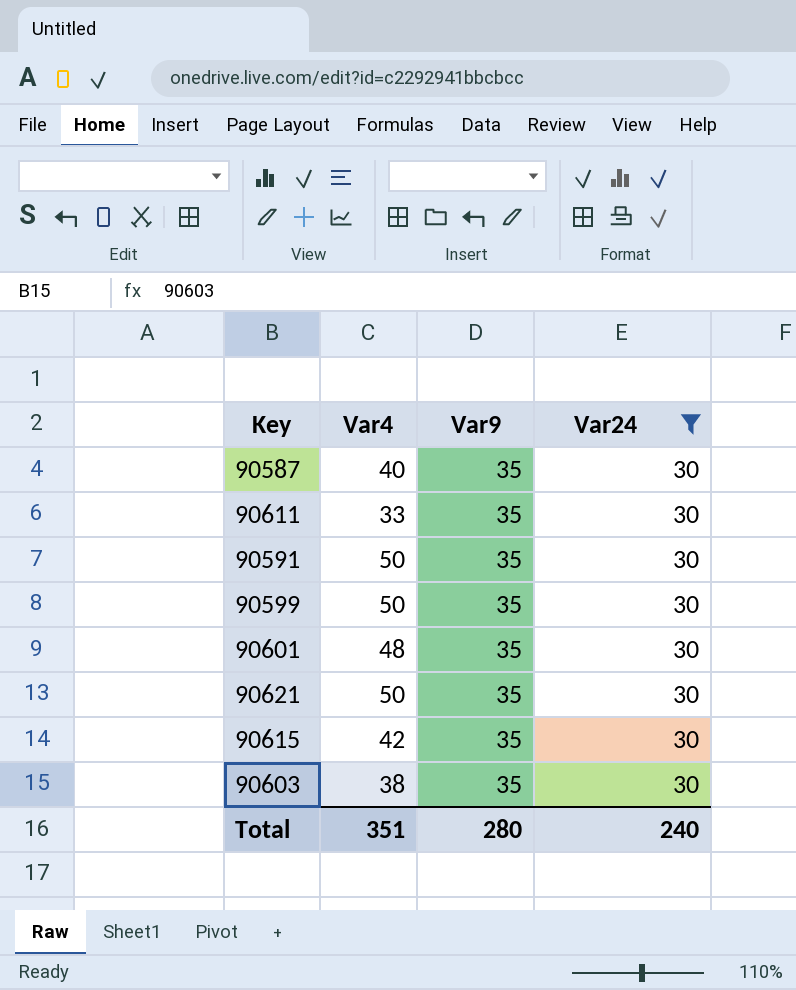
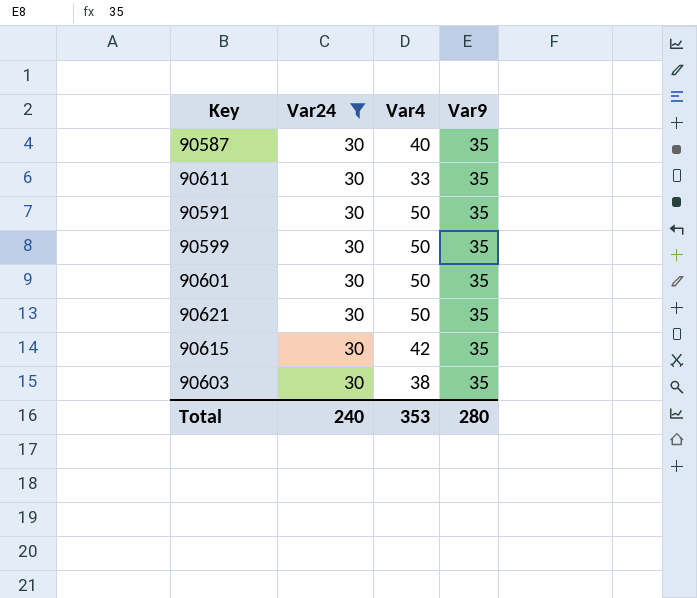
column Var24 | position: 4 -> 2
90601 | Var4: 48 -> 50
Total | Var4: 351 -> 353

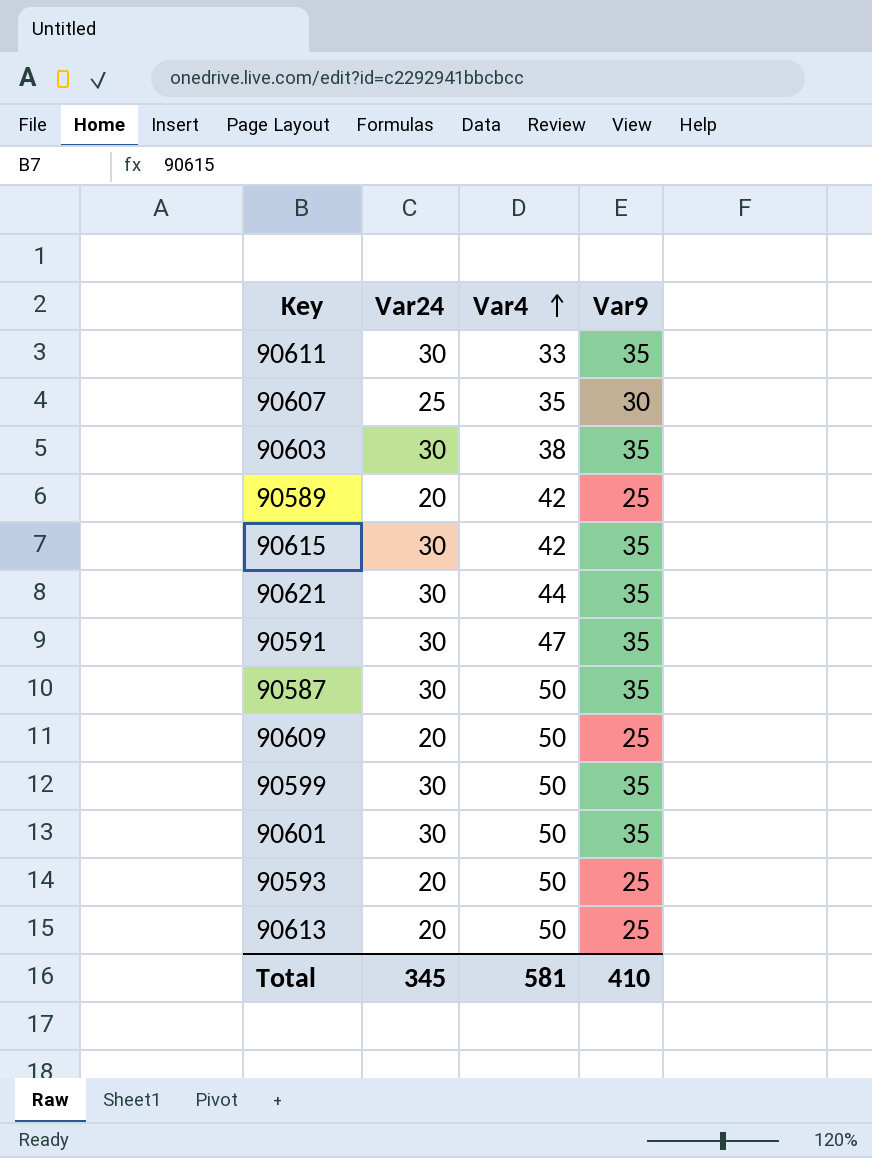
filter: Var24 = 30 -> none
row order: none -> Var4 ascending
90621 | Var4: 50 -> 44
90591 | Var4: 50 -> 47
90587 | Var4: 40 -> 50
Total | Var24: 240 -> 345
Total | Var4: 353 -> 581
Total | Var9: 280 -> 410

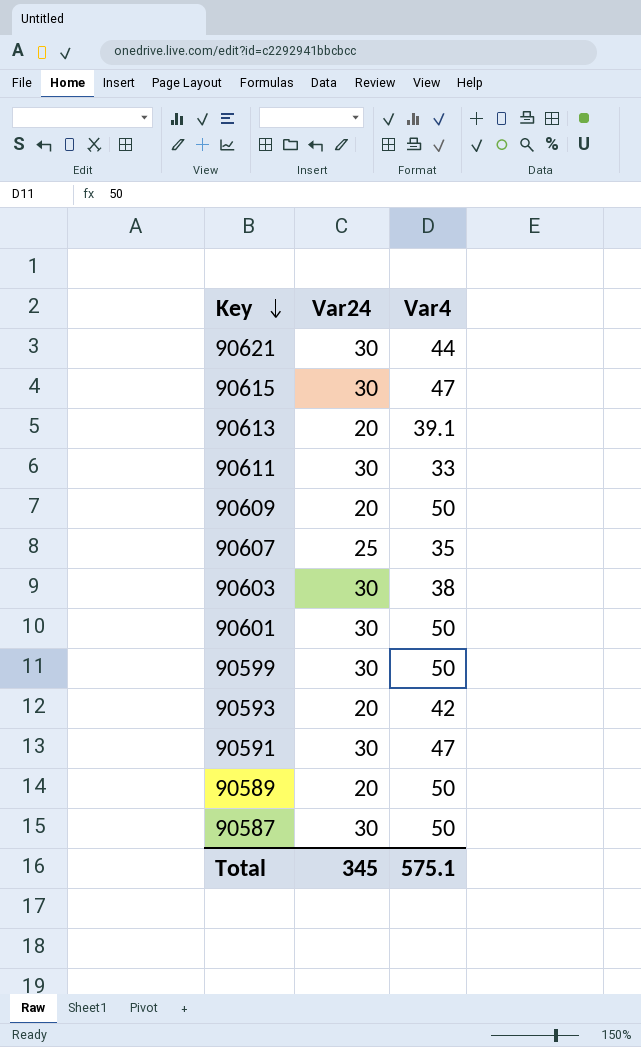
row order: Var4 ascending -> Key descending
column Var9 | position: 4 -> none
90615 | Var4: 42 -> 47
90613 | Var4: 50 -> 39.1
90593 | Var4: 50 -> 42
90589 | Var4: 42 -> 50
Total | Var4: 581 -> 575.1

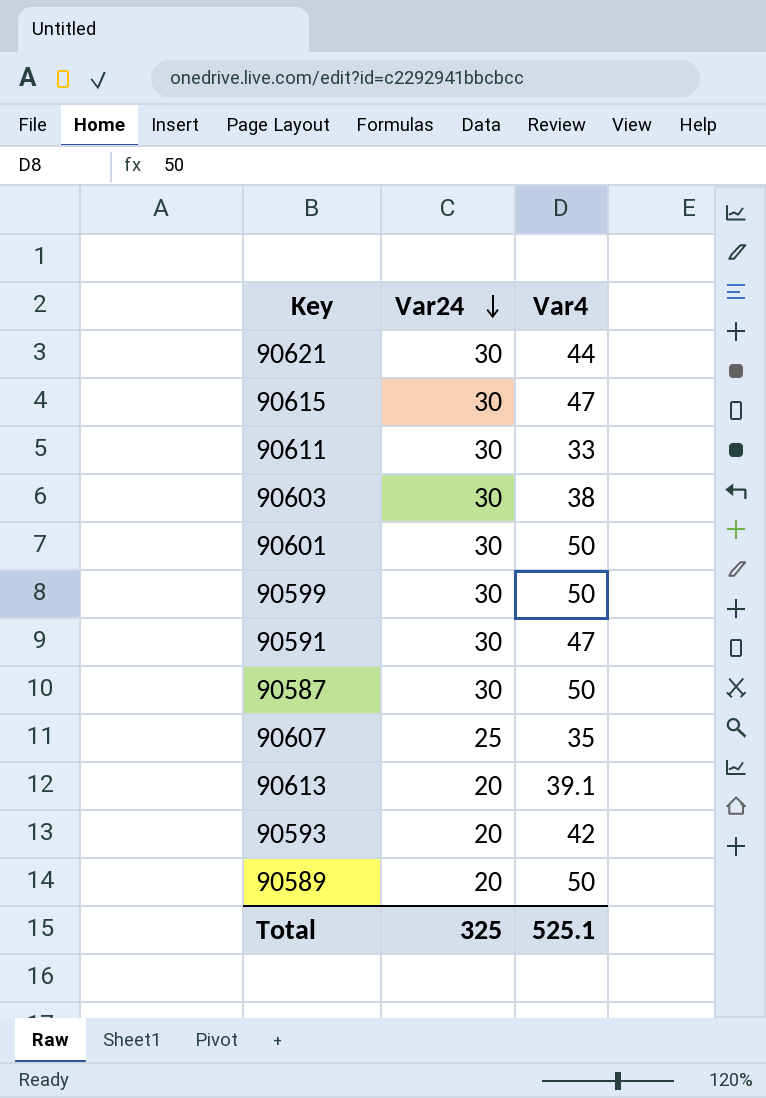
row order: Key descending -> Var24 descending
row 90609: 20 | 50 -> none
Total | Var24: 345 -> 325
Total | Var4: 575.1 -> 525.1

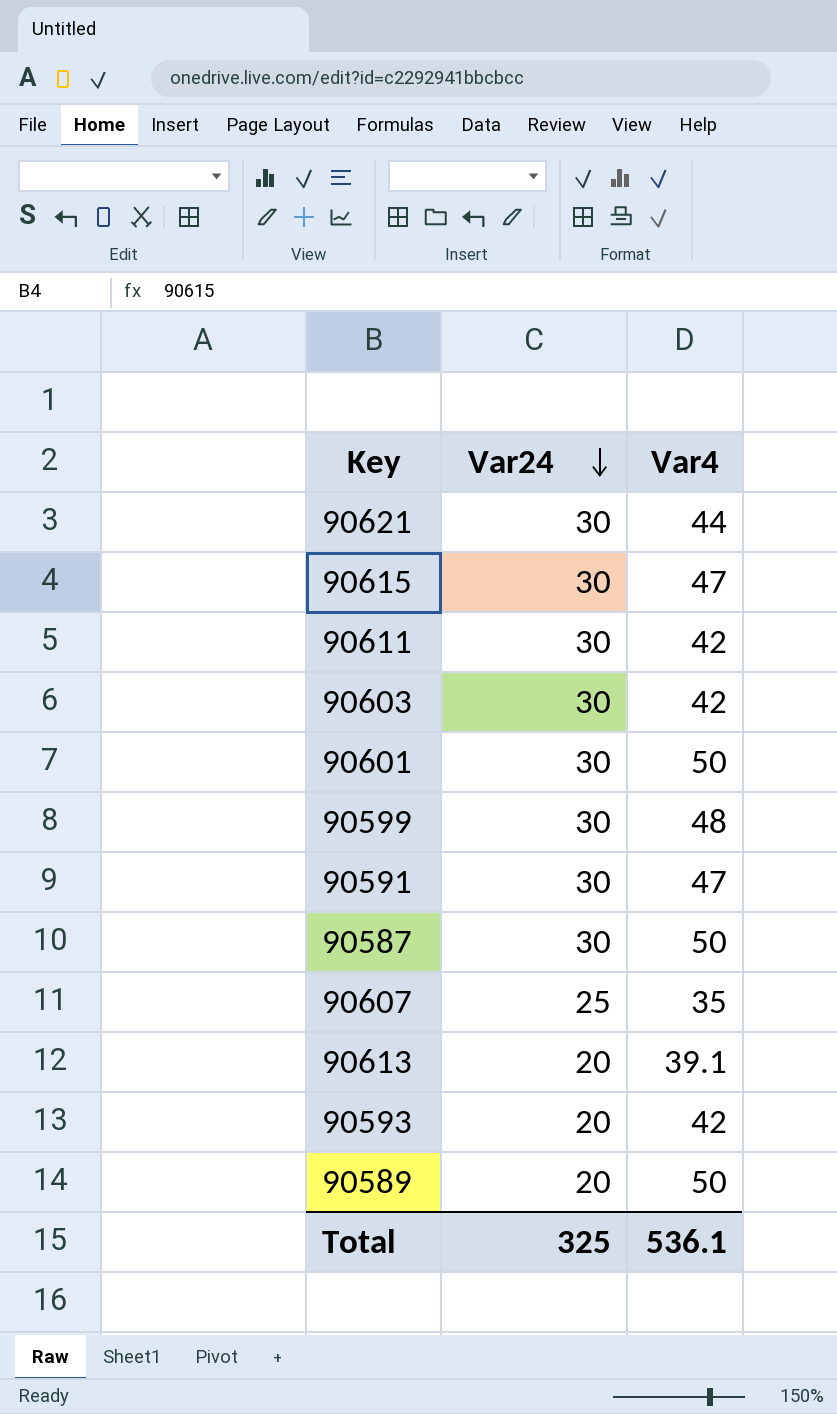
90611 | Var4: 33 -> 42
90603 | Var4: 38 -> 42
90599 | Var4: 50 -> 48
Total | Var4: 525.1 -> 536.1

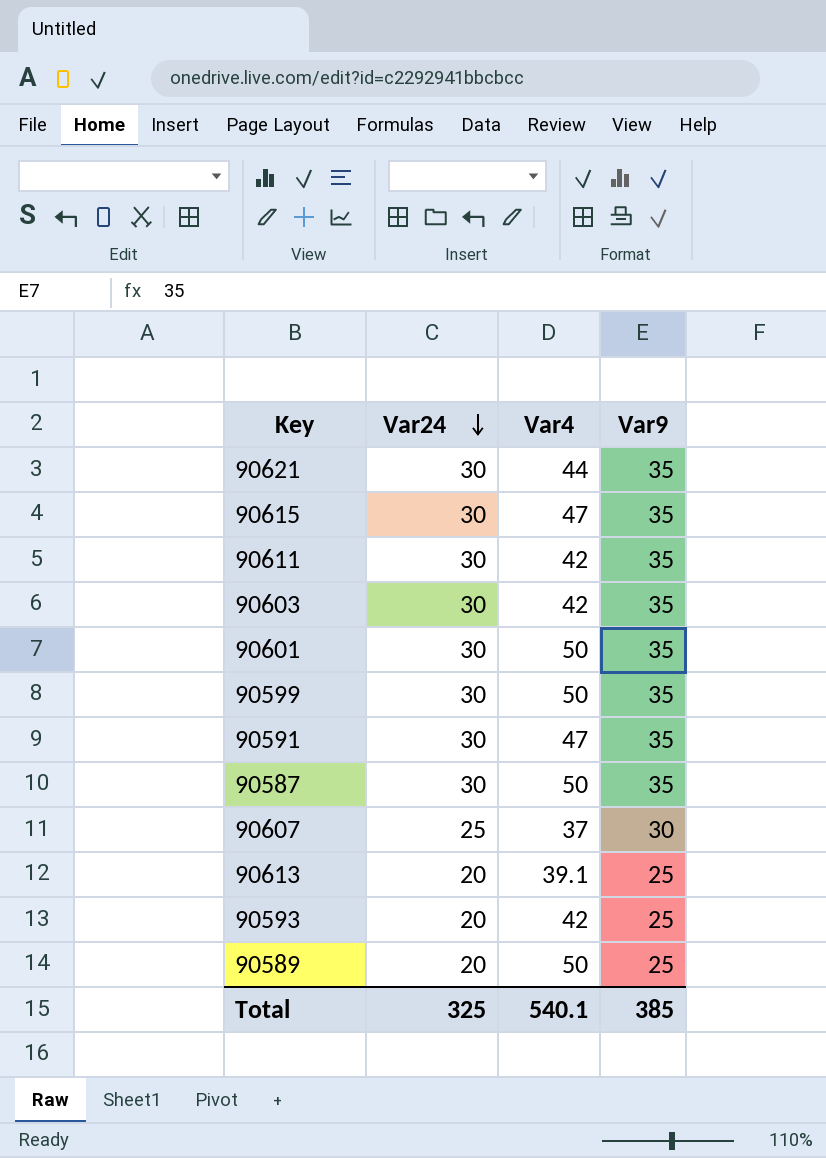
column Var9 | position: none -> 4
90599 | Var4: 48 -> 50
90607 | Var4: 35 -> 37
Total | Var4: 536.1 -> 540.1

